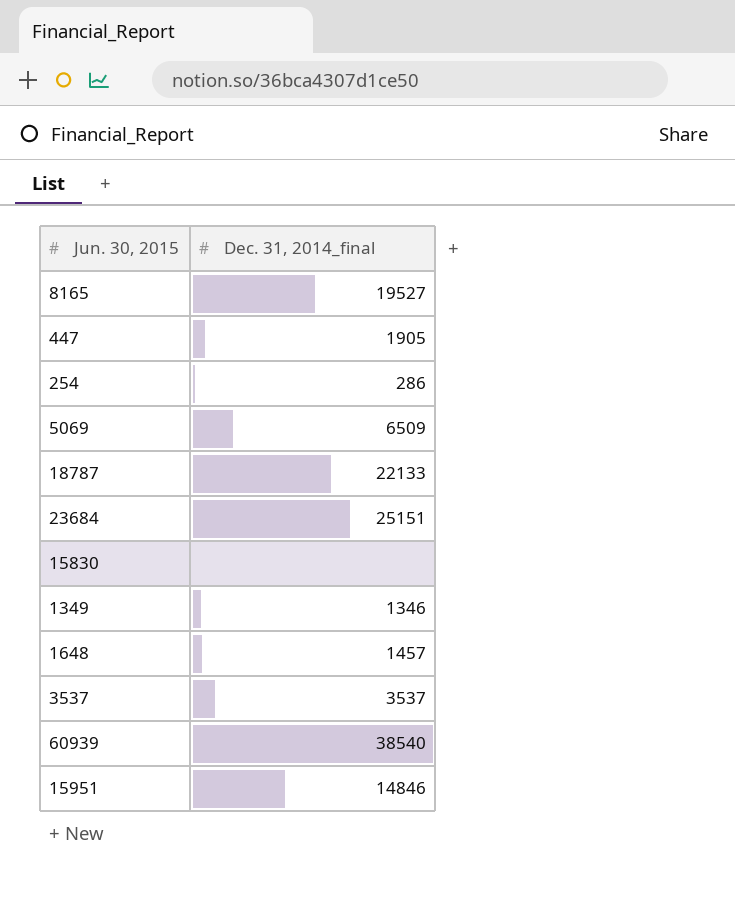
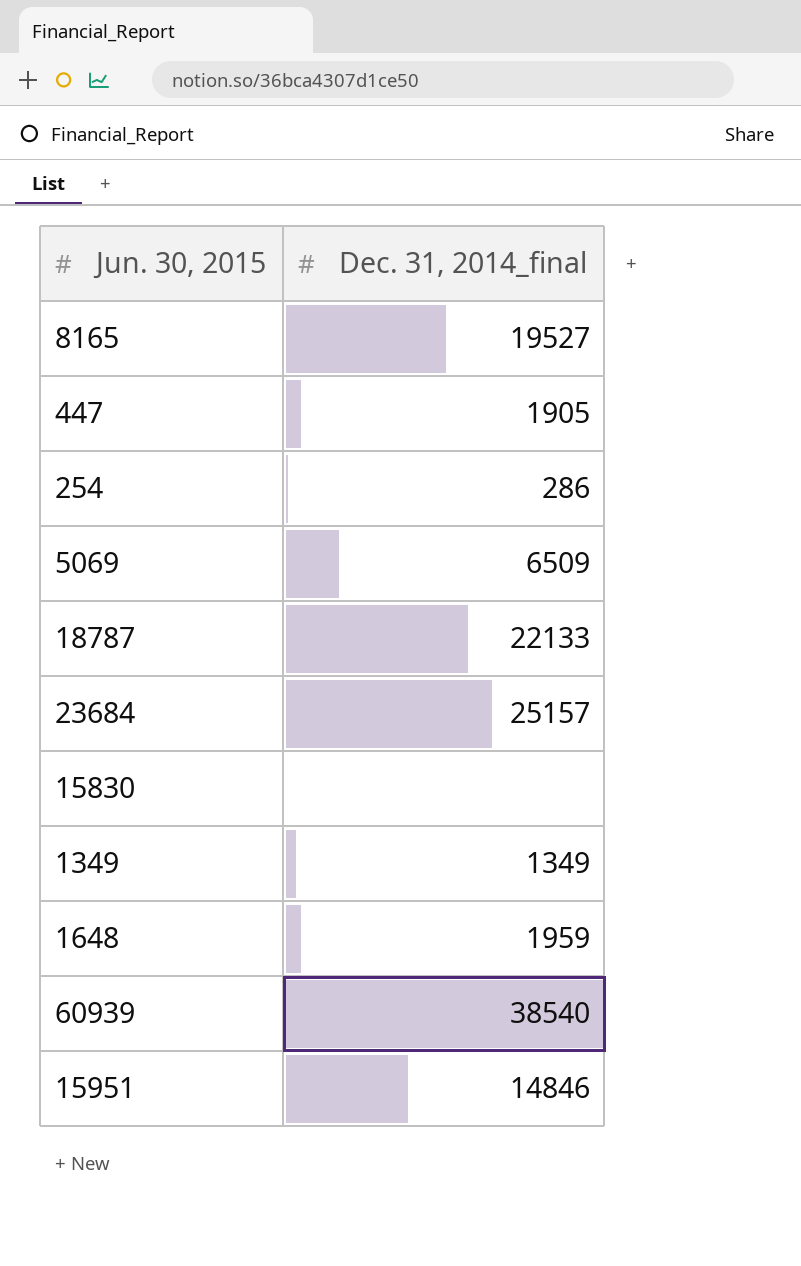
row 3537: 3537 -> none
23684 | Dec. 31, 2014_final: 25151 -> 25157
1349 | Dec. 31, 2014_final: 1346 -> 1349
1648 | Dec. 31, 2014_final: 1457 -> 1959

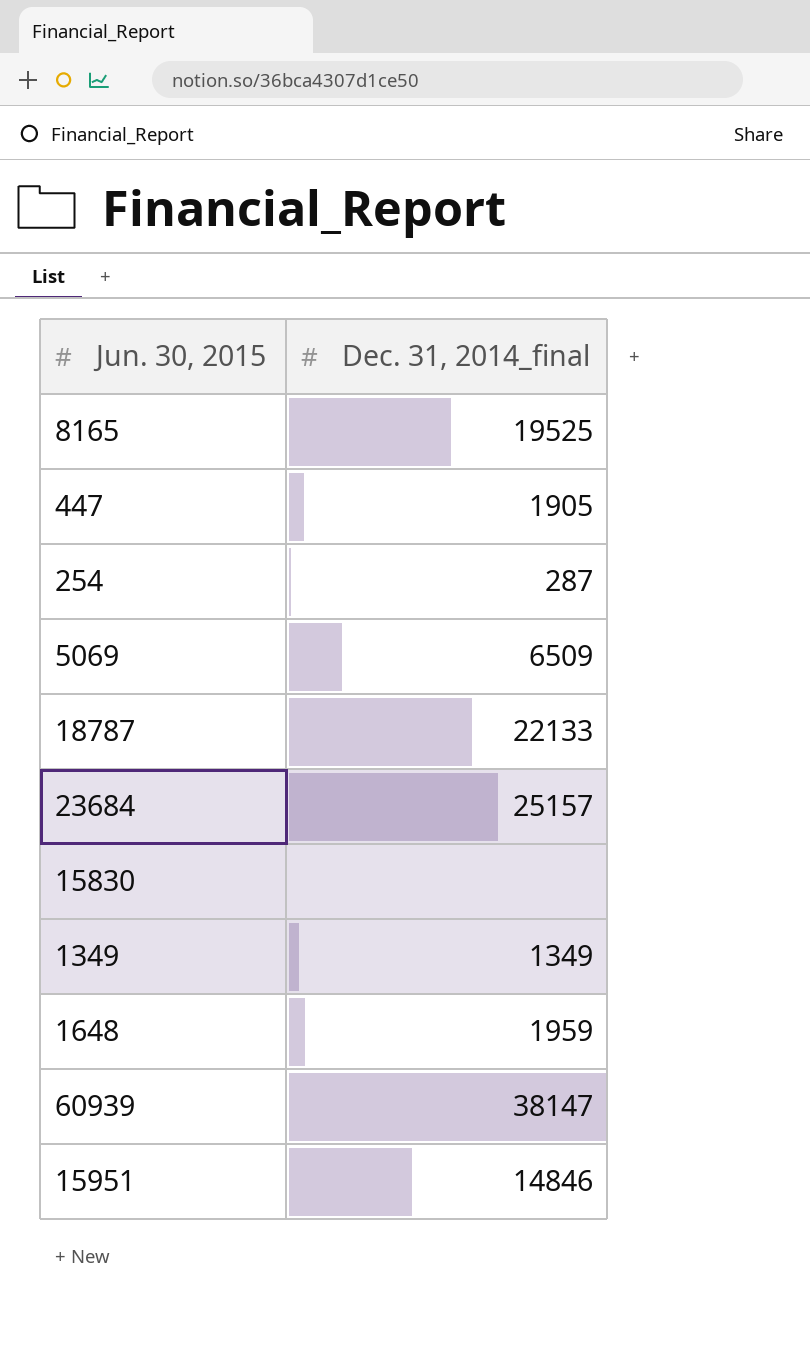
8165 | Dec. 31, 2014_final: 19527 -> 19525
254 | Dec. 31, 2014_final: 286 -> 287
60939 | Dec. 31, 2014_final: 38540 -> 38147

